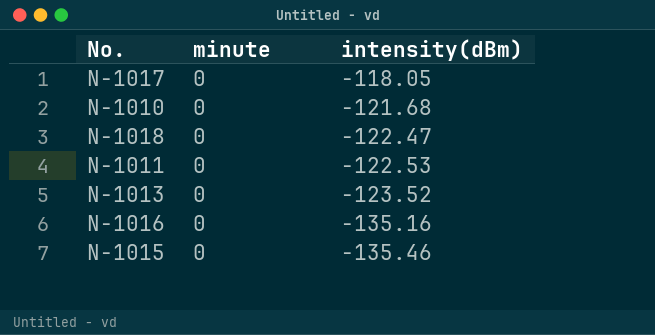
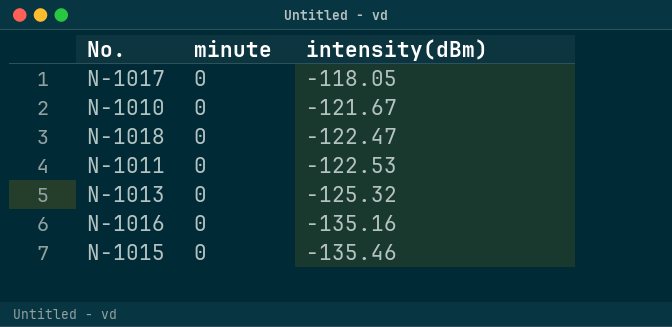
N-1010 | intensity(dBm): -121.68 -> -121.67
N-1013 | intensity(dBm): -123.52 -> -125.32

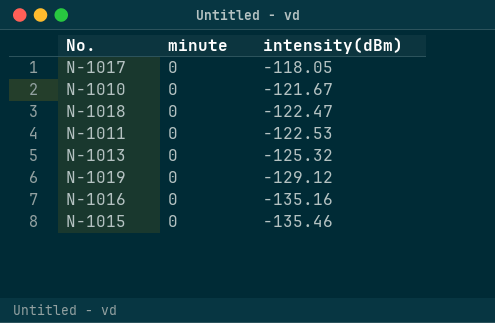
row N-1019: none -> 0 | -129.12

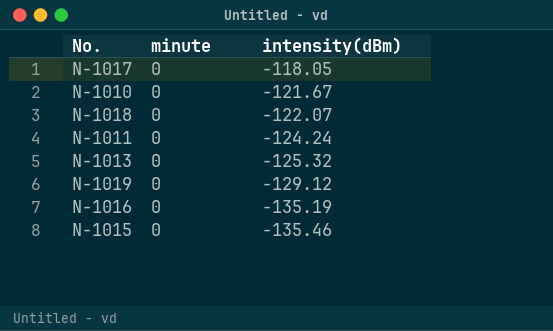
N-1018 | intensity(dBm): -122.47 -> -122.07
N-1011 | intensity(dBm): -122.53 -> -124.24
N-1016 | intensity(dBm): -135.16 -> -135.19

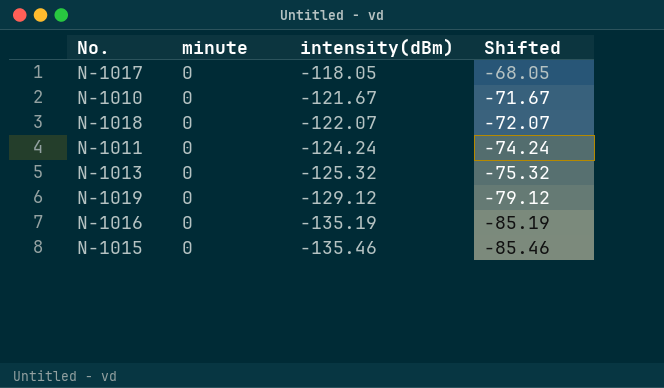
column Shifted | formula: none -> [intensity(dBm)] + 50

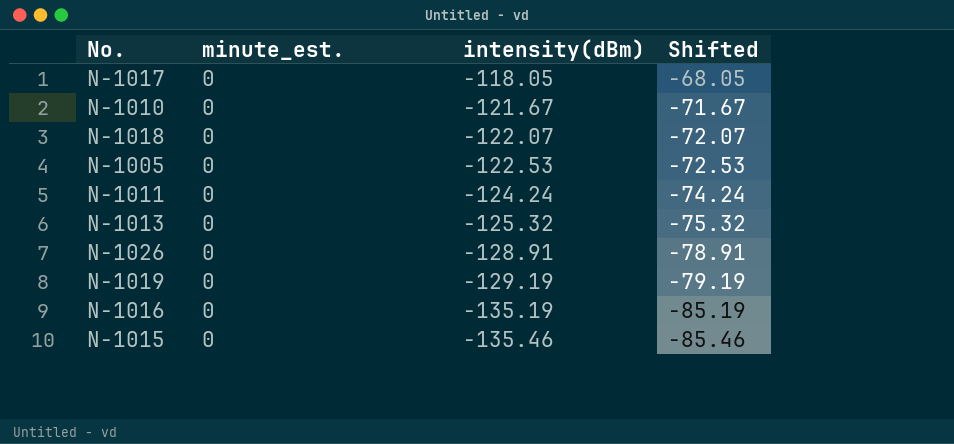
column name: minute -> minute_est.
row N-1005: none -> 0 | -122.53 | -72.53
row N-1026: none -> 0 | -128.91 | -78.91
N-1019 | intensity(dBm): -129.12 -> -129.19
N-1019 | Shifted: -79.12 -> -79.19

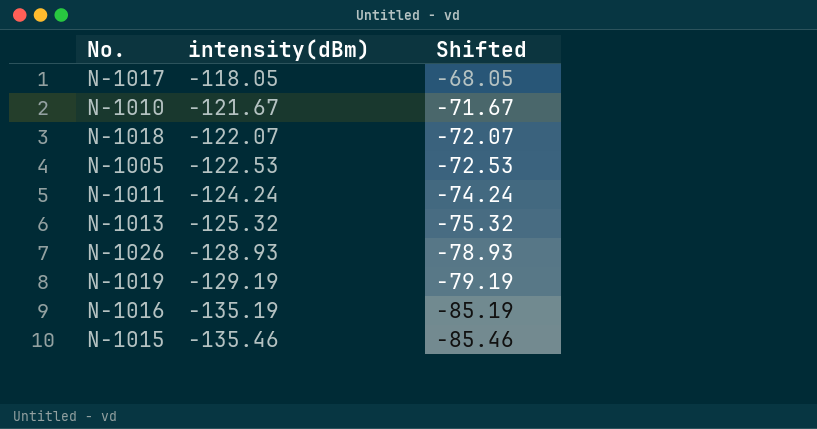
column minute_est. | position: 2 -> none
N-1026 | intensity(dBm): -128.91 -> -128.93
N-1026 | Shifted: -78.91 -> -78.93

